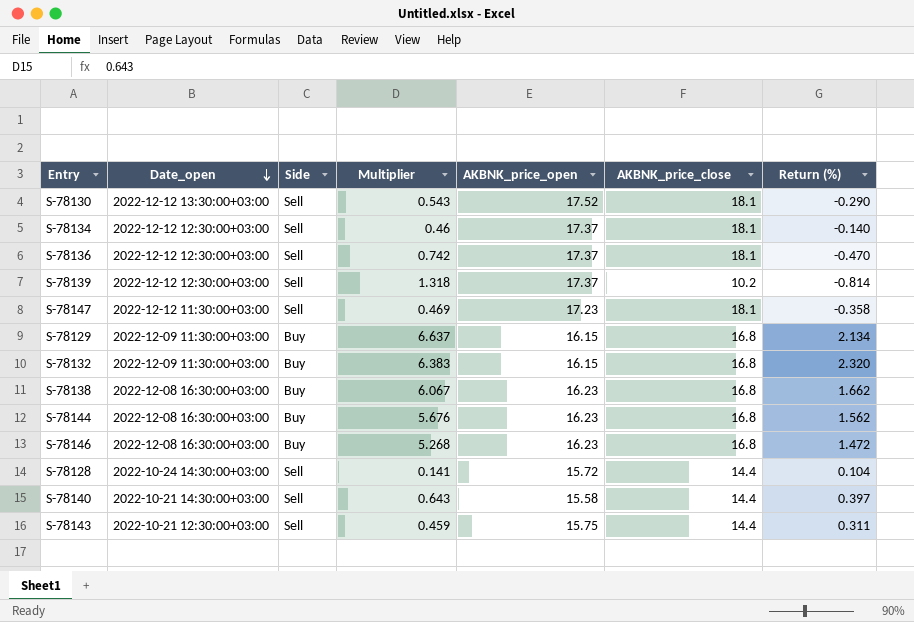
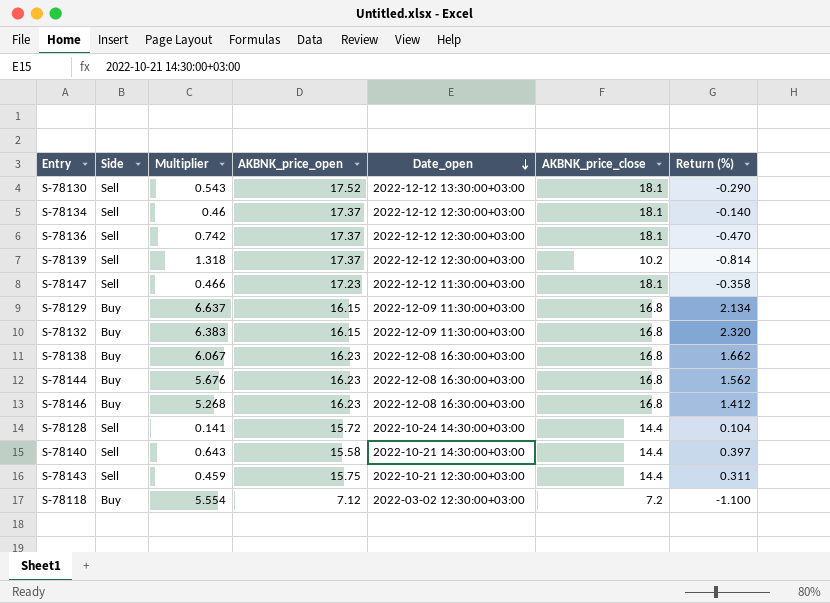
column Date_open | position: 2 -> 5
S-78147 | Multiplier: 0.469 -> 0.466
S-78146 | Return (%): 1.472 -> 1.412
row S-78118: none -> Buy | 5.554 | 7.12 | 2022-03-02 12:30:00+03:00 | 7.2 | -1.100

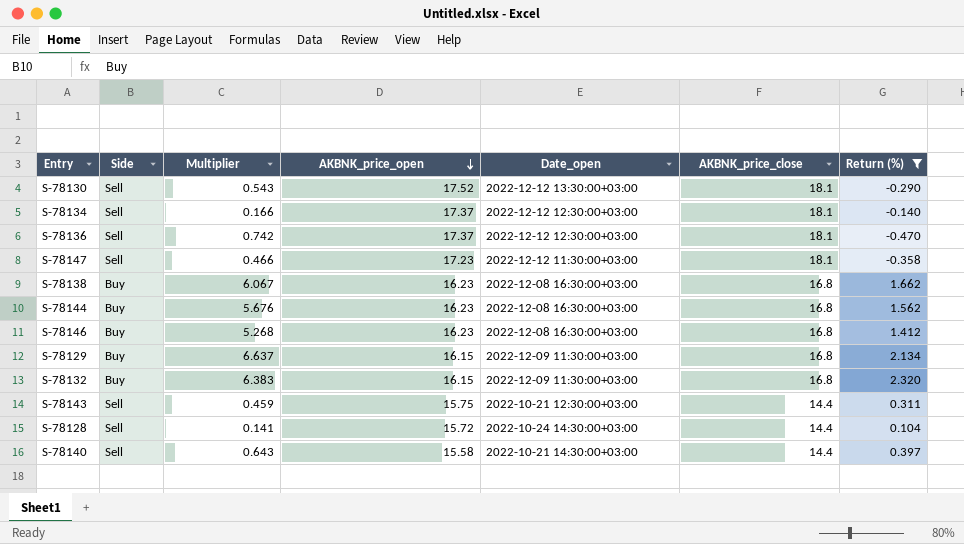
filter: none -> Return (%) >= -0.470
row order: Date_open descending -> AKBNK_price_open descending
S-78134 | Multiplier: 0.46 -> 0.166

